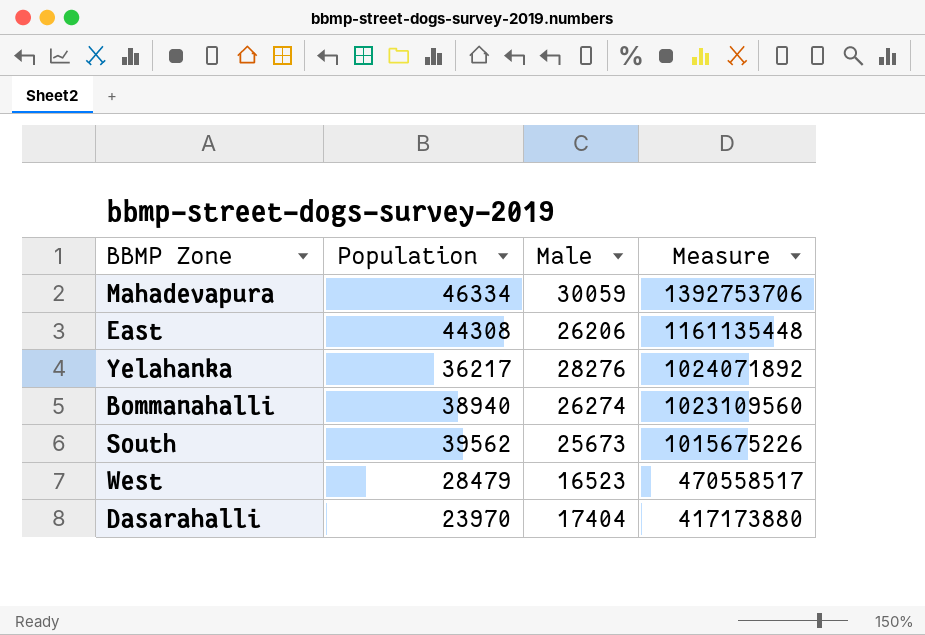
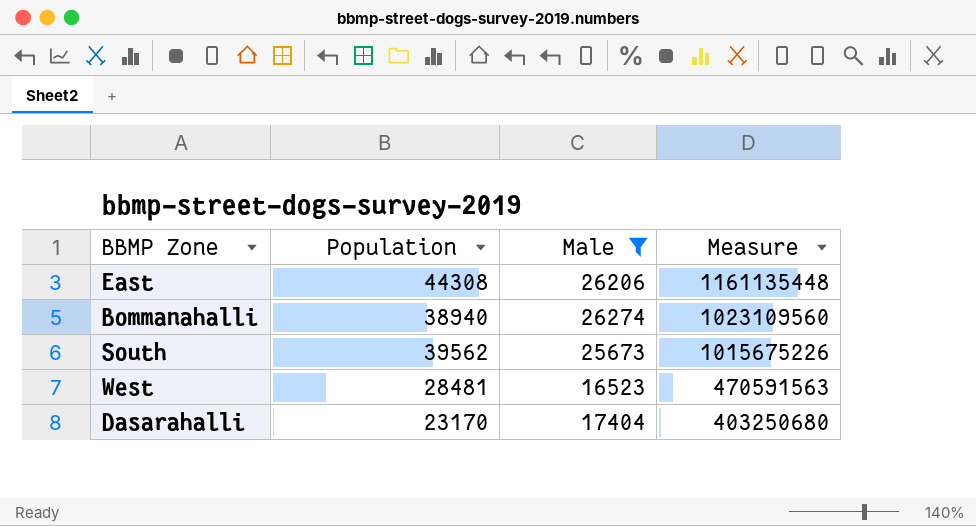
filter: none -> Male <= 26274
West | Population: 28479 -> 28481
West | Measure: 470558517 -> 470591563
Dasarahalli | Population: 23970 -> 23170
Dasarahalli | Measure: 417173880 -> 403250680

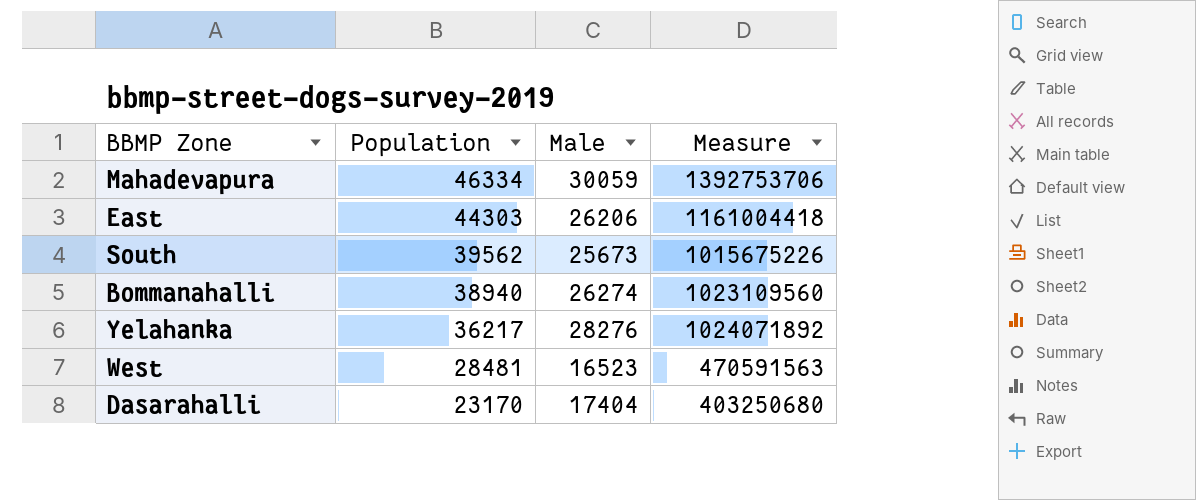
filter: Male <= 26274 -> none
row order: Measure descending -> Population descending
East | Population: 44308 -> 44303
East | Measure: 1161135448 -> 1161004418

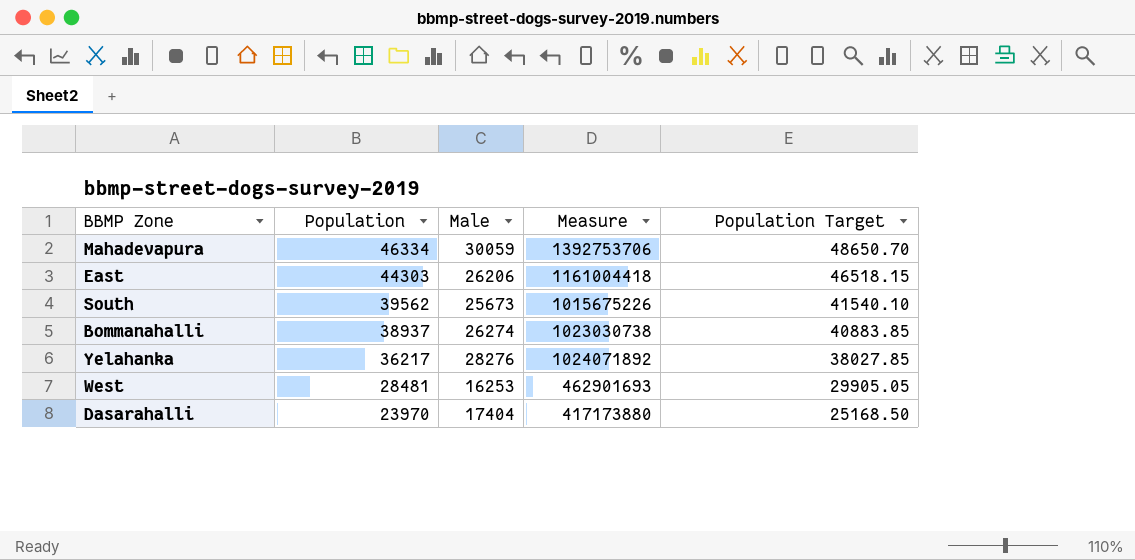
column Population Target | formula: none -> [Population] * 1.05
Bommanahalli | Population: 38940 -> 38937
Bommanahalli | Measure: 1023109560 -> 1023030738
West | Male: 16523 -> 16253
West | Measure: 470591563 -> 462901693
Dasarahalli | Population: 23170 -> 23970
Dasarahalli | Measure: 403250680 -> 417173880

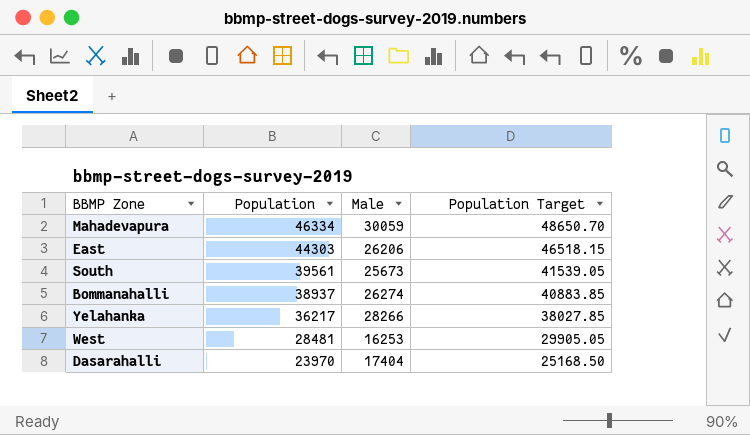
column Measure | formula: [Population] * [Male] -> none
South | Population: 39562 -> 39561
South | Population Target: 41540.10 -> 41539.05
Yelahanka | Male: 28276 -> 28266

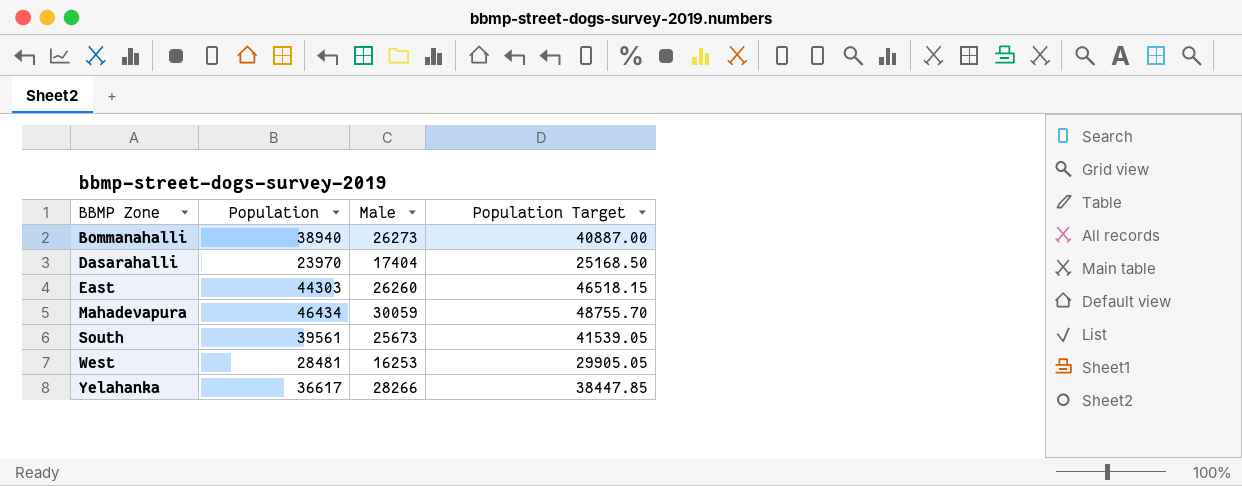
row order: Population descending -> BBMP Zone ascending
Bommanahalli | Population: 38937 -> 38940
Bommanahalli | Male: 26274 -> 26273
Bommanahalli | Population Target: 40883.85 -> 40887.00
East | Male: 26206 -> 26260
Mahadevapura | Population: 46334 -> 46434
Mahadevapura | Population Target: 48650.70 -> 48755.70
Yelahanka | Population: 36217 -> 36617
Yelahanka | Population Target: 38027.85 -> 38447.85

